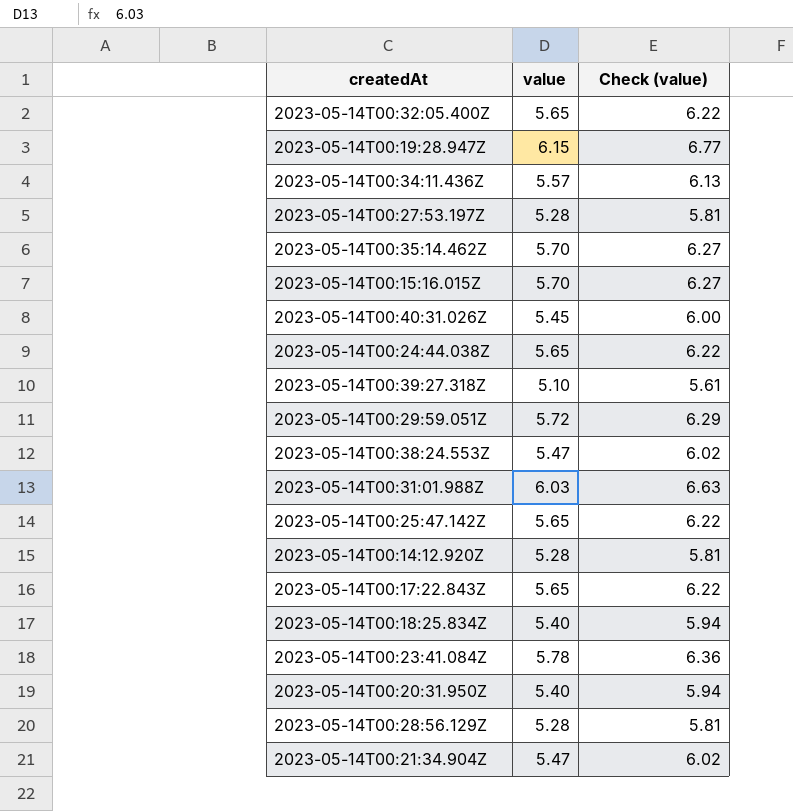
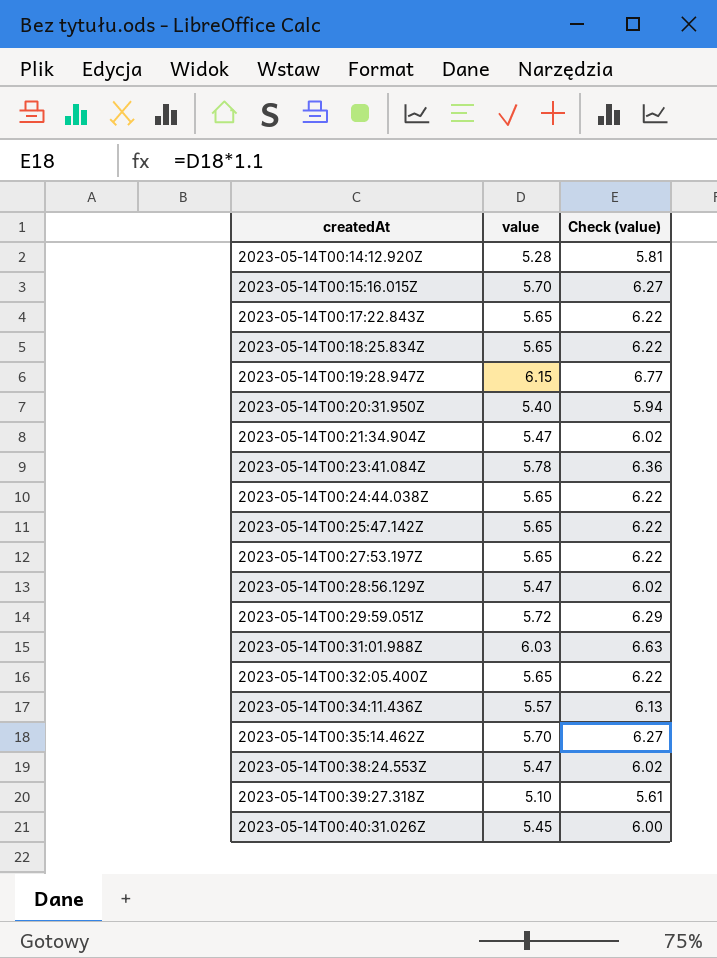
row order: none -> createdAt ascending
2023-05-14T00:18:25.834Z | value: 5.40 -> 5.65
2023-05-14T00:18:25.834Z | Check (value): 5.94 -> 6.22
2023-05-14T00:27:53.197Z | value: 5.28 -> 5.65
2023-05-14T00:27:53.197Z | Check (value): 5.81 -> 6.22
2023-05-14T00:28:56.129Z | value: 5.28 -> 5.47
2023-05-14T00:28:56.129Z | Check (value): 5.81 -> 6.02

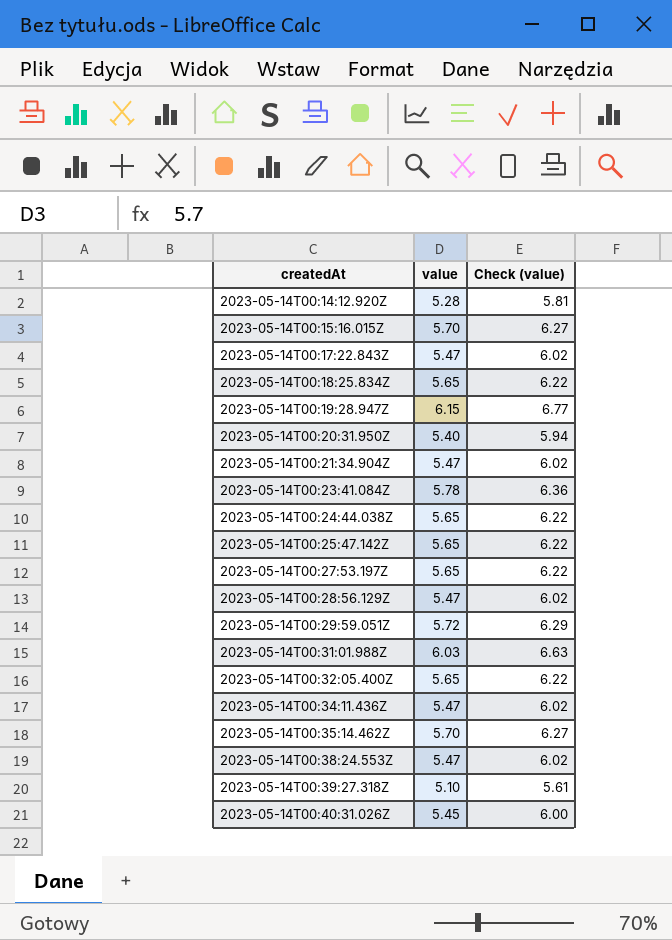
2023-05-14T00:17:22.843Z | value: 5.65 -> 5.47
2023-05-14T00:17:22.843Z | Check (value): 6.22 -> 6.02
2023-05-14T00:34:11.436Z | value: 5.57 -> 5.47
2023-05-14T00:34:11.436Z | Check (value): 6.13 -> 6.02

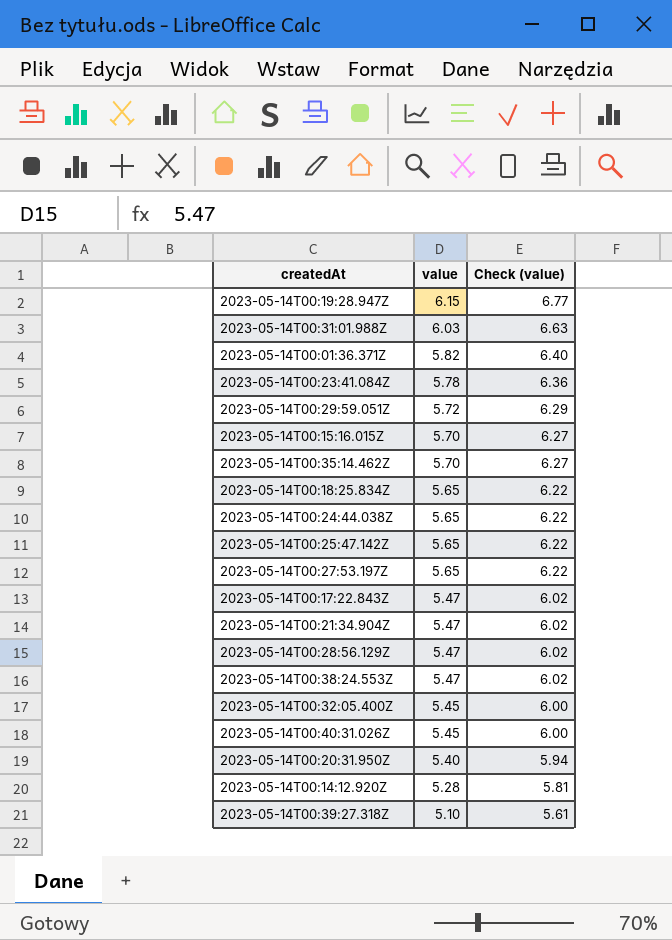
row order: createdAt ascending -> value descending
row 2023-05-14T00:34:11.436Z: 5.47 | 6.02 -> none
row 2023-05-14T00:01:36.371Z: none -> 5.82 | 6.40
2023-05-14T00:32:05.400Z | value: 5.65 -> 5.45
2023-05-14T00:32:05.400Z | Check (value): 6.22 -> 6.00

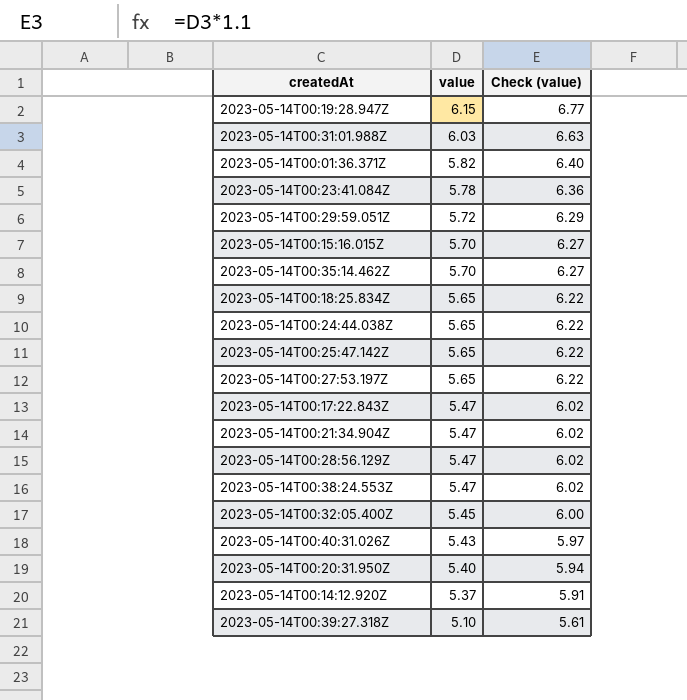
2023-05-14T00:40:31.026Z | value: 5.45 -> 5.43
2023-05-14T00:40:31.026Z | Check (value): 6.00 -> 5.97
2023-05-14T00:14:12.920Z | value: 5.28 -> 5.37
2023-05-14T00:14:12.920Z | Check (value): 5.81 -> 5.91

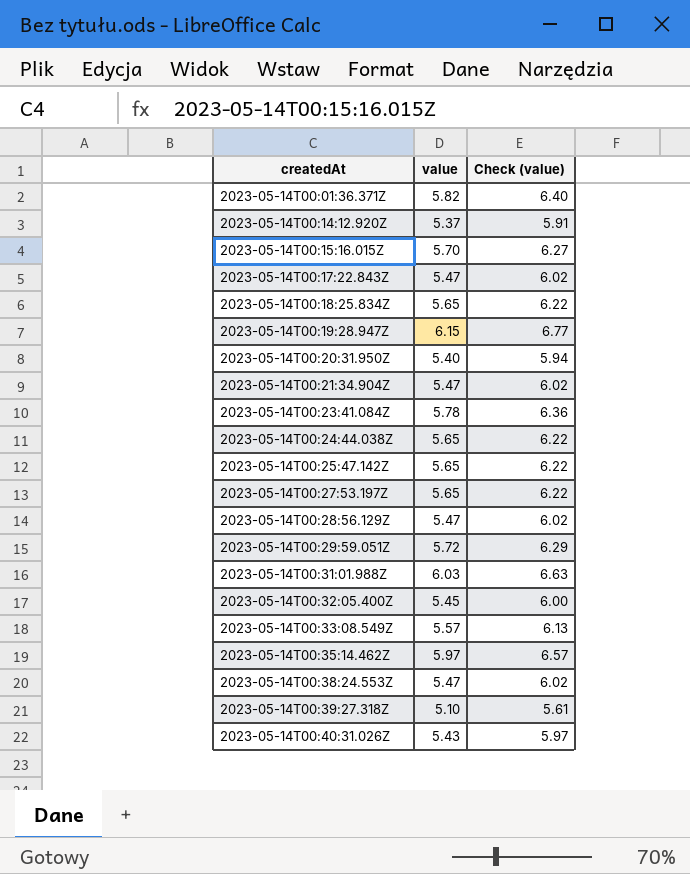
row order: value descending -> createdAt ascending
row 2023-05-14T00:33:08.549Z: none -> 5.57 | 6.13
2023-05-14T00:35:14.462Z | value: 5.70 -> 5.97
2023-05-14T00:35:14.462Z | Check (value): 6.27 -> 6.57

